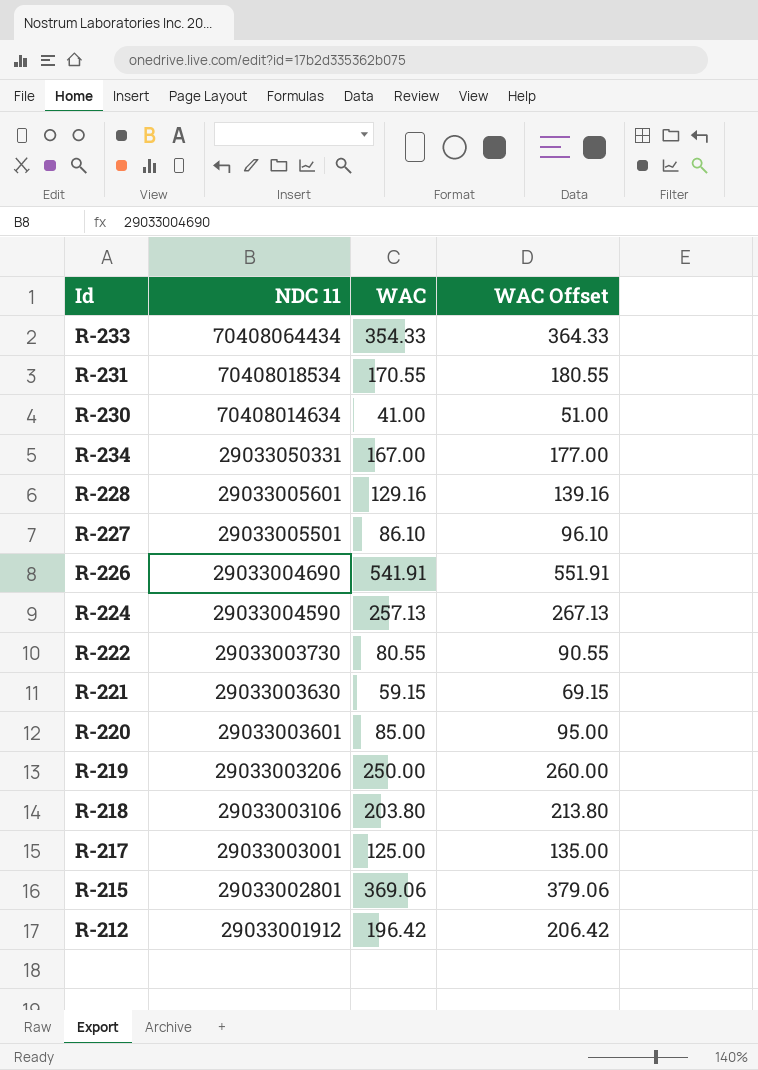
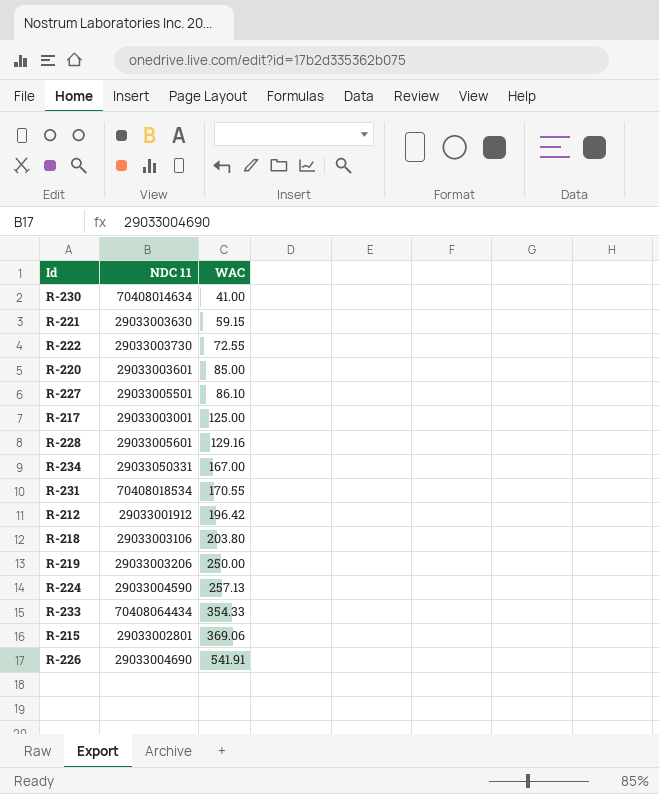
row order: NDC 11 descending -> WAC ascending
column WAC Offset | formula: [WAC] + 10 -> none
R-222 | WAC: 80.55 -> 72.55

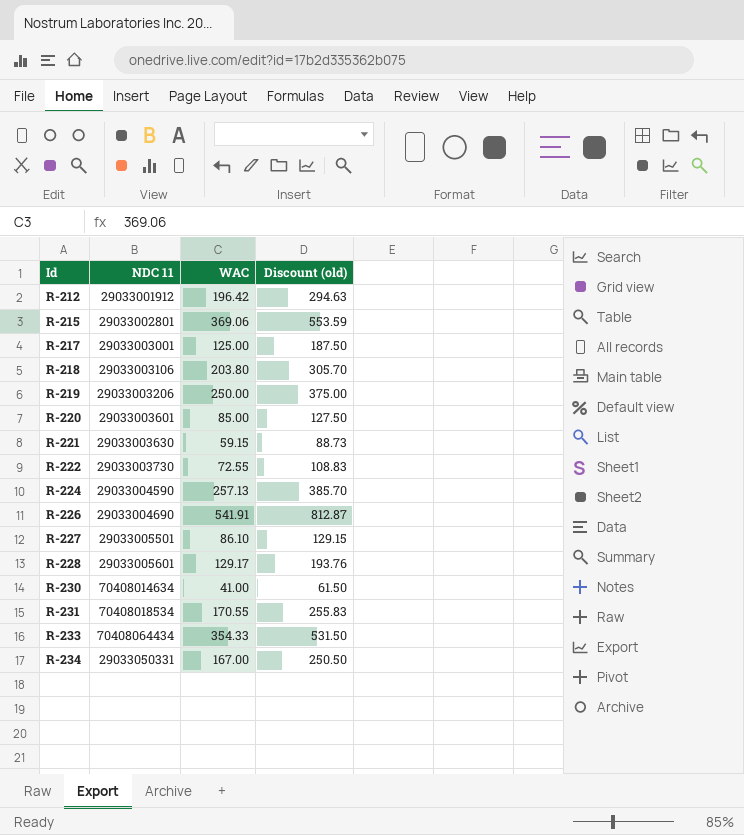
row order: WAC ascending -> Id ascending
column Discount (old) | formula: none -> [WAC] * 1.5
R-228 | WAC: 129.16 -> 129.17

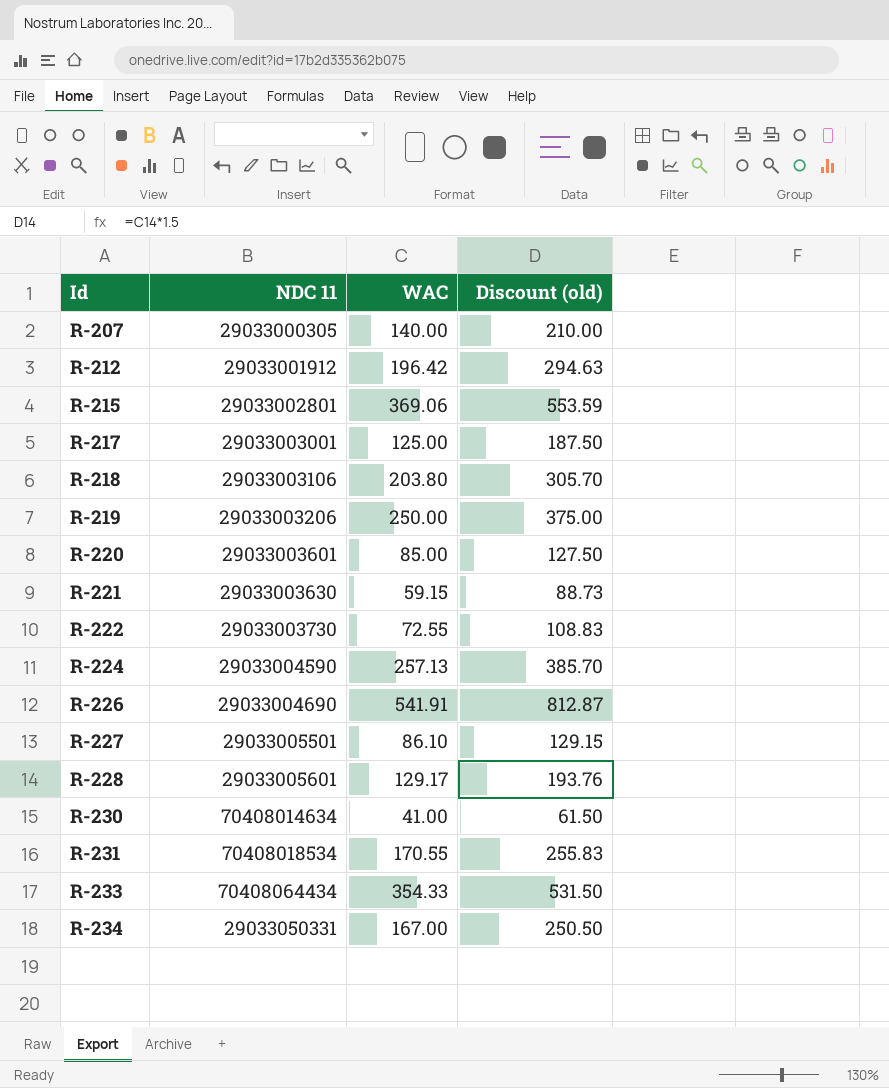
row R-207: none -> 29033000305 | 140.00 | 210.00

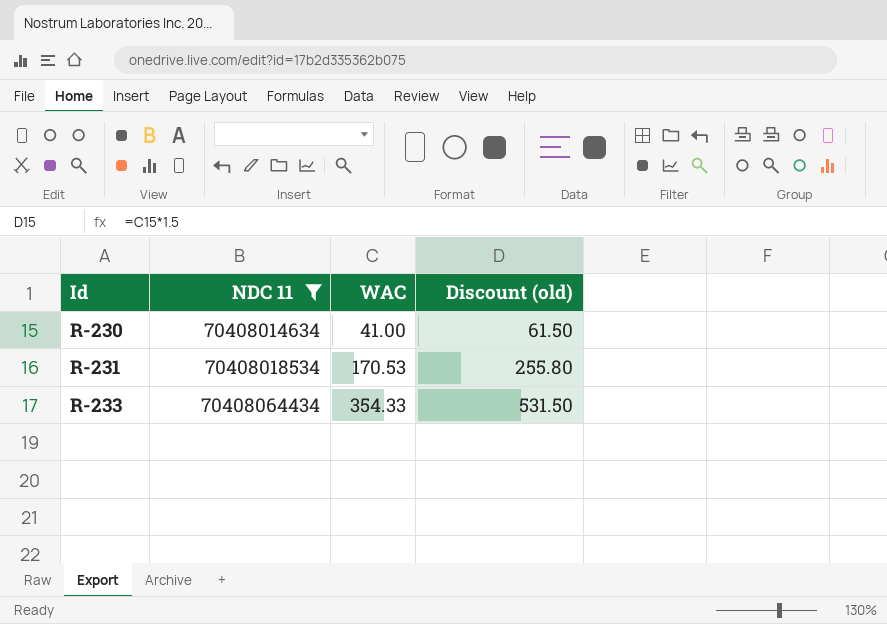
filter: none -> NDC 11 >= 70408014634
R-231 | WAC: 170.55 -> 170.53
R-231 | Discount (old): 255.83 -> 255.80

